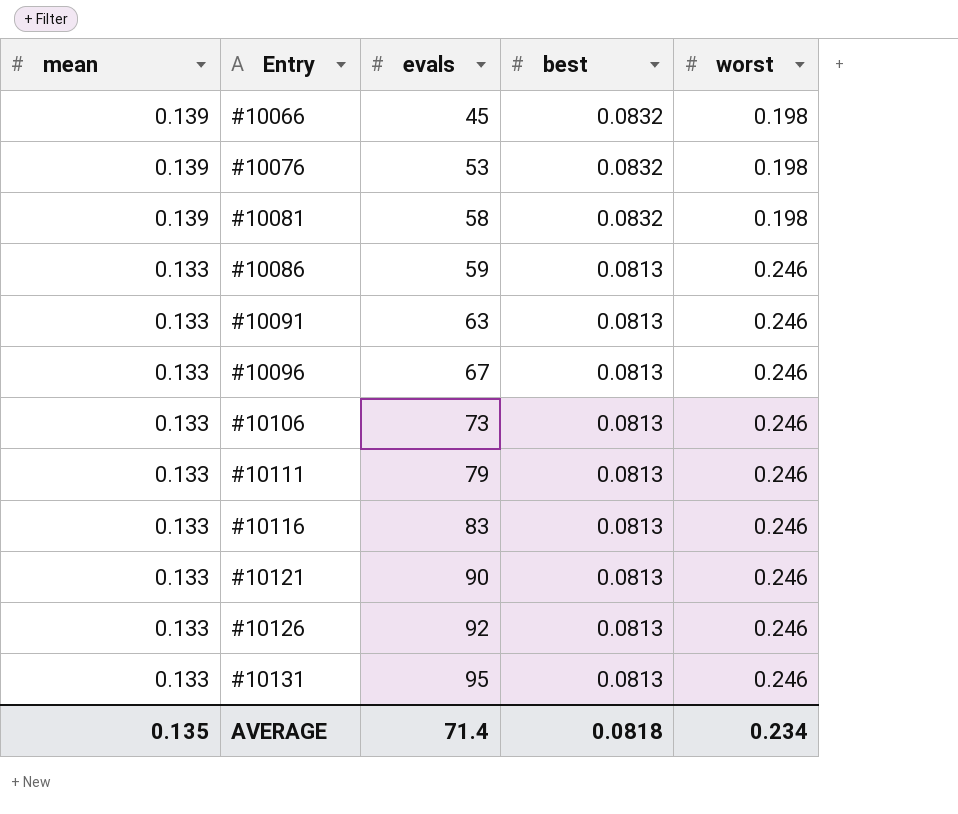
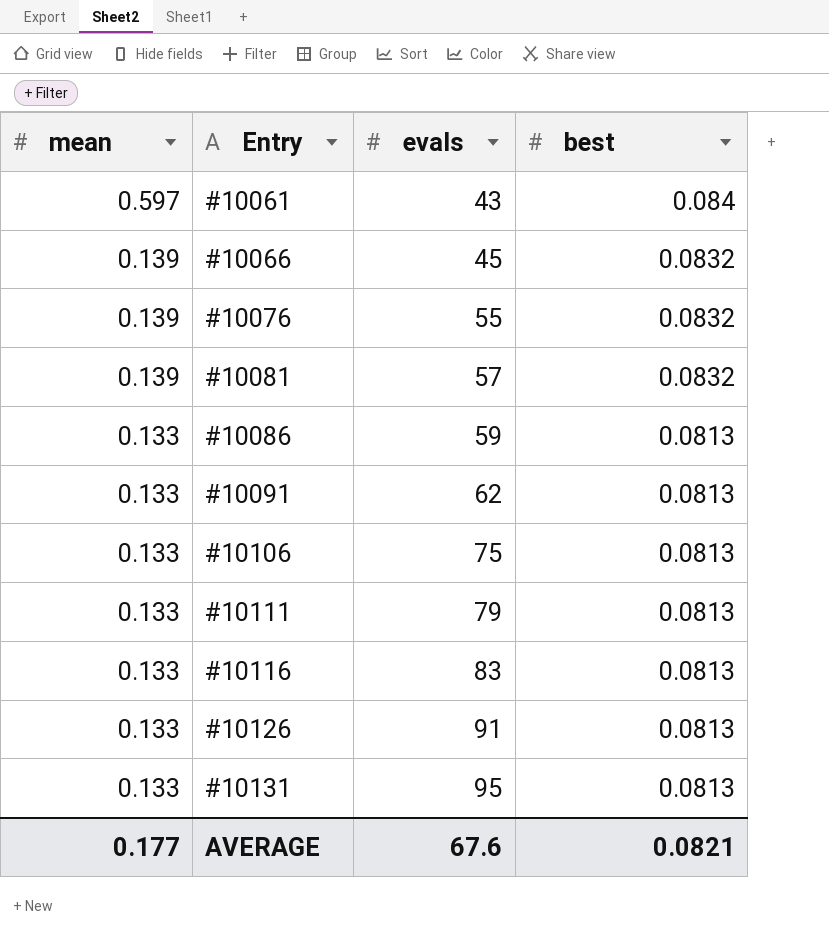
column worst | position: 5 -> none
row #10096: 0.133 | 67 | 0.0813 | 0.246 -> none
row #10121: 0.133 | 90 | 0.0813 | 0.246 -> none
row #10061: none -> 0.597 | 43 | 0.084
#10076 | evals: 53 -> 55
#10081 | evals: 58 -> 57
#10091 | evals: 63 -> 62
#10106 | evals: 73 -> 75
#10126 | evals: 92 -> 91
AVERAGE | mean: 0.135 -> 0.177
AVERAGE | evals: 71.4 -> 67.6
AVERAGE | best: 0.0818 -> 0.0821

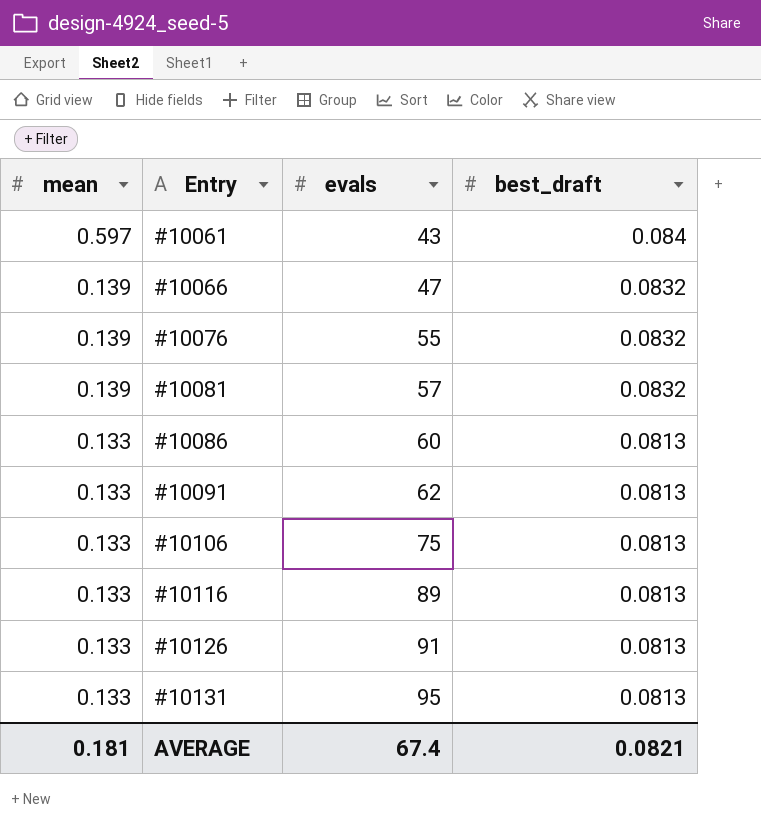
column name: best -> best_draft
row #10111: 0.133 | 79 | 0.0813 -> none
#10066 | evals: 45 -> 47
#10086 | evals: 59 -> 60
#10116 | evals: 83 -> 89
AVERAGE | mean: 0.177 -> 0.181
AVERAGE | evals: 67.6 -> 67.4

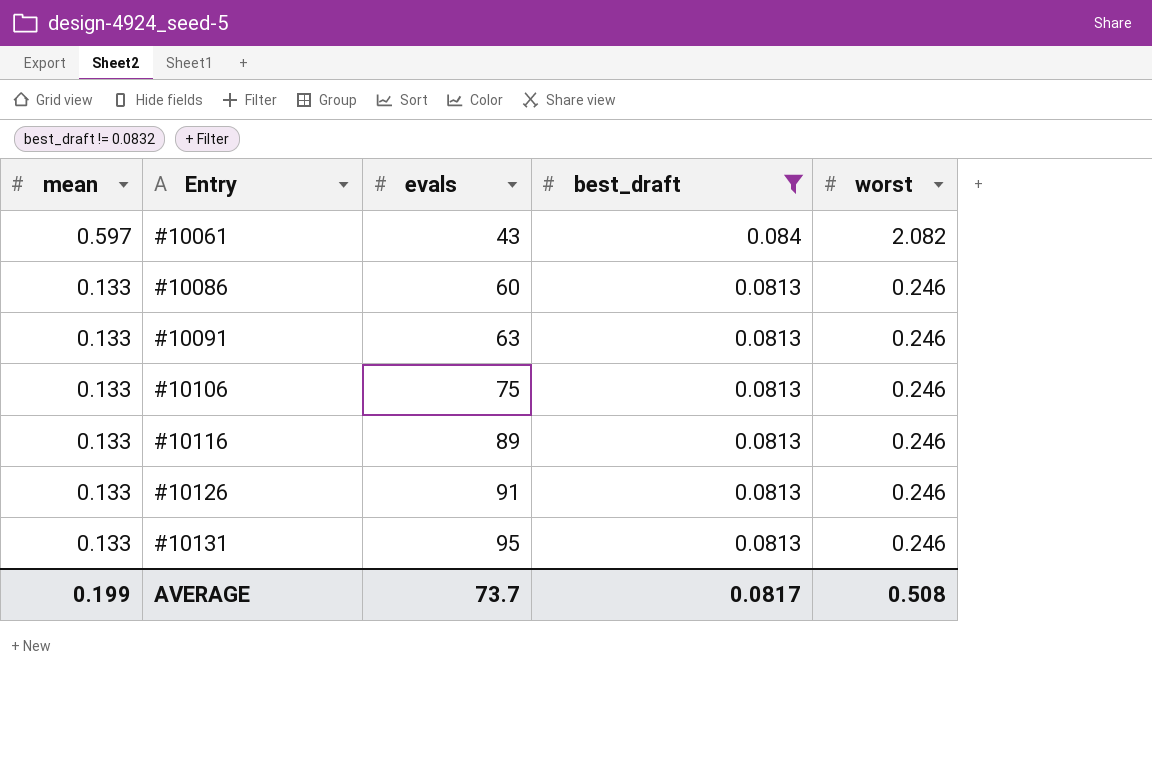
filter: none -> best_draft != 0.0832
column worst | position: none -> 5
#10091 | evals: 62 -> 63
AVERAGE | mean: 0.181 -> 0.199
AVERAGE | evals: 67.4 -> 73.7
AVERAGE | best_draft: 0.0821 -> 0.0817

